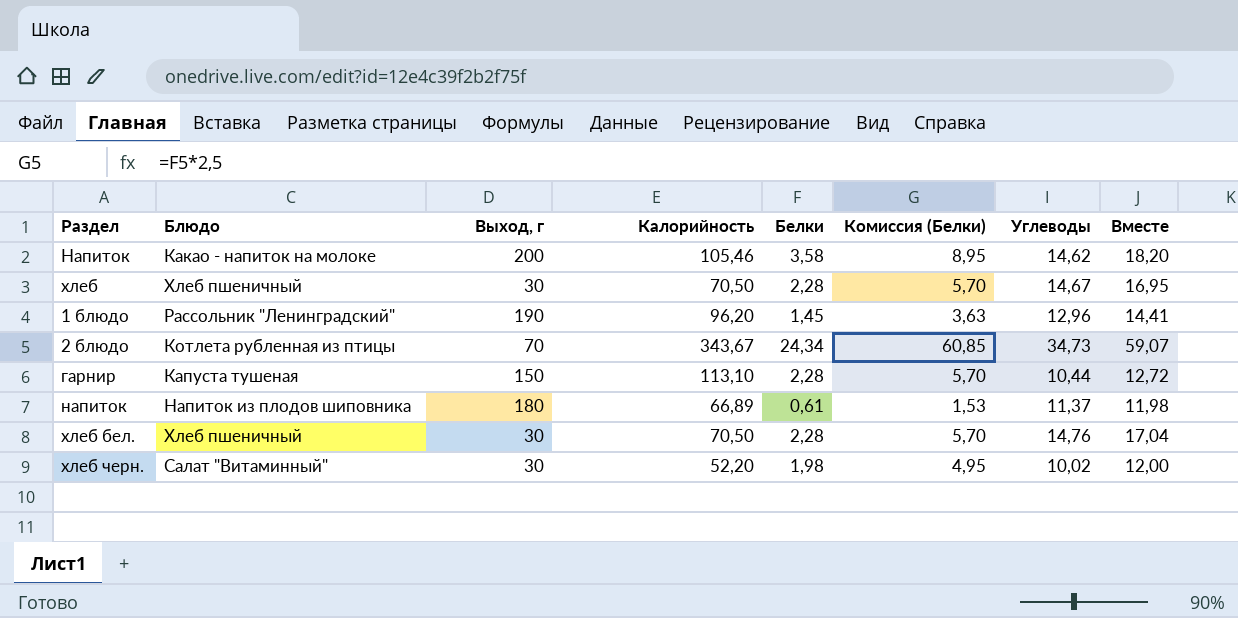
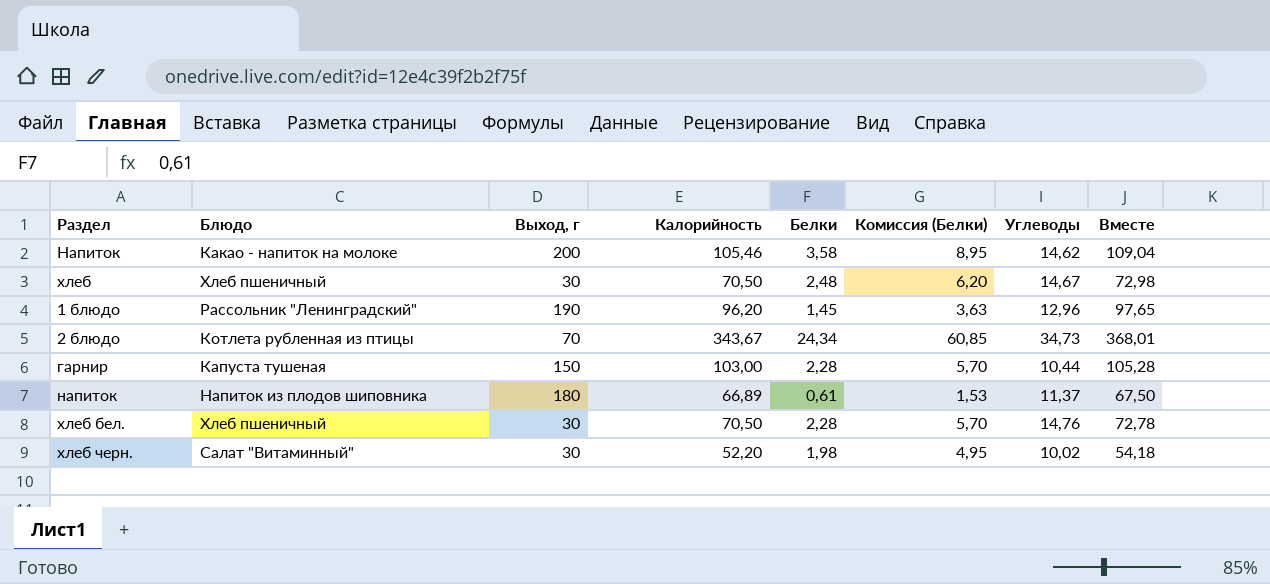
column Вместе | formula: [Белки] + [Углеводы] -> [Калорийность] + [Белки]
хлеб | Белки: 2,28 -> 2,48
хлеб | Комиссия (Белки): 5,70 -> 6,20
гарнир | Калорийность: 113,10 -> 103,00

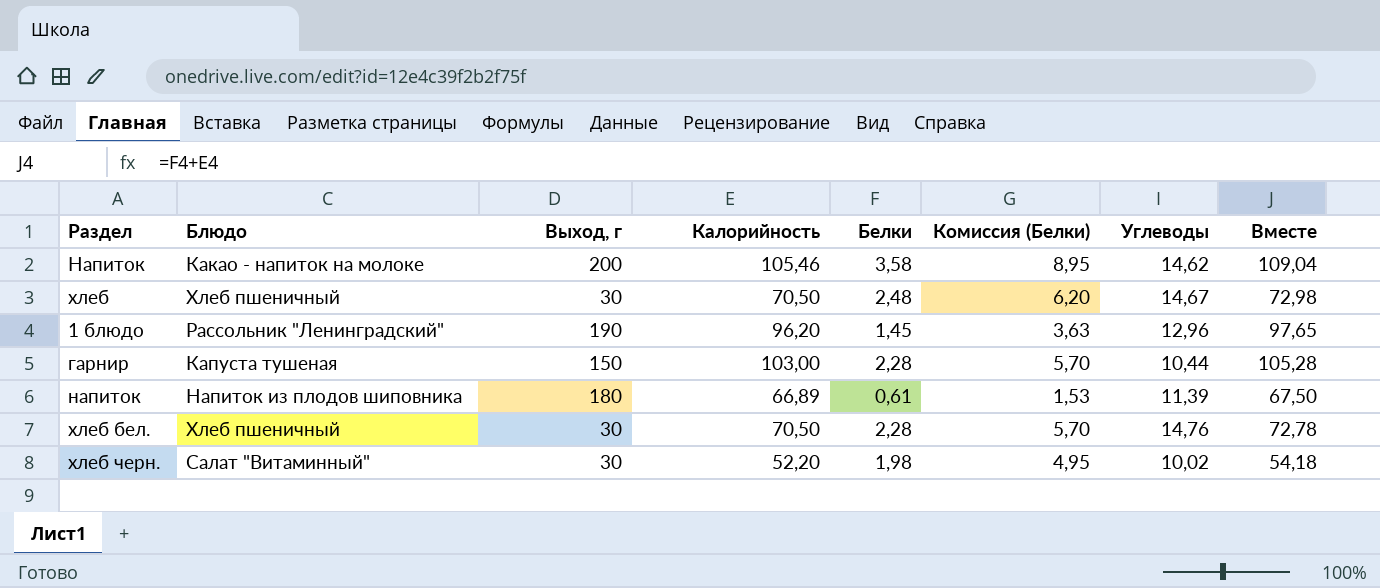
row 2 блюдо: Котлета рубленная из птицы | 70 | 343,67 | 24,34 | 60,85 | 34,73 | 368,01 -> none
напиток | Углеводы: 11,37 -> 11,39

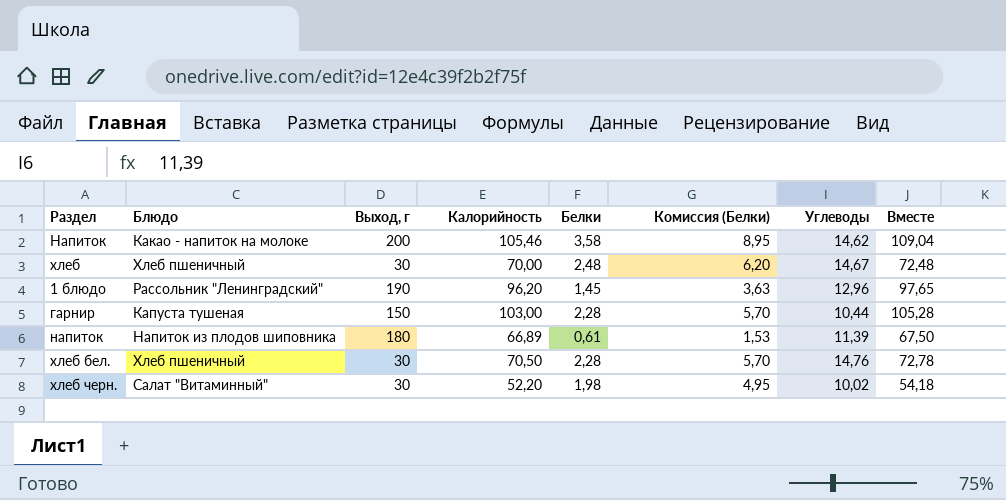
хлеб | Калорийность: 70,50 -> 70,00
хлеб | Вместе: 72,98 -> 72,48

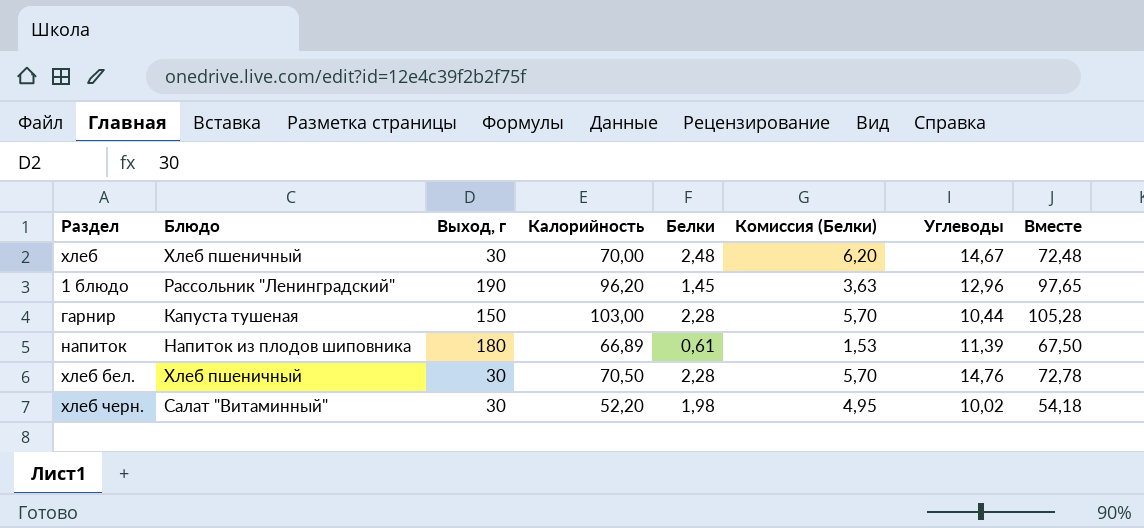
row Напиток: Какао - напиток на молоке | 200 | 105,46 | 3,58 | 8,95 | 14,62 | 109,04 -> none

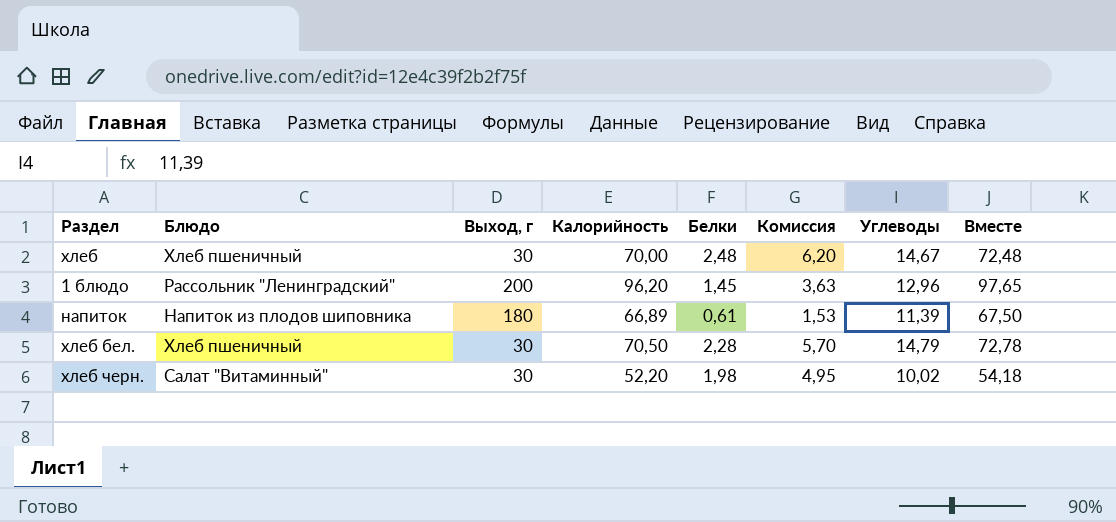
column name: Комиссия (Белки) -> Комиссия
row гарнир: Капуста тушеная | 150 | 103,00 | 2,28 | 5,70 | 10,44 | 105,28 -> none
1 блюдо | Выход, г: 190 -> 200
хлеб бел. | Углеводы: 14,76 -> 14,79

